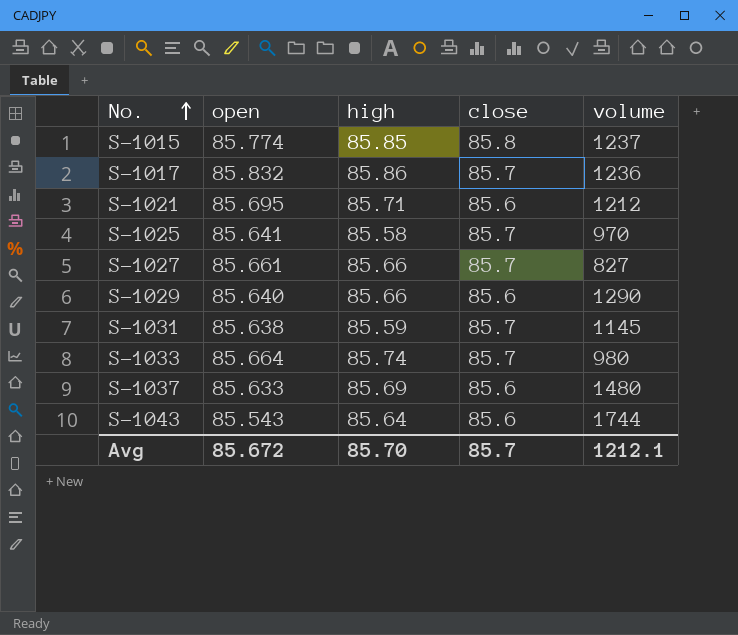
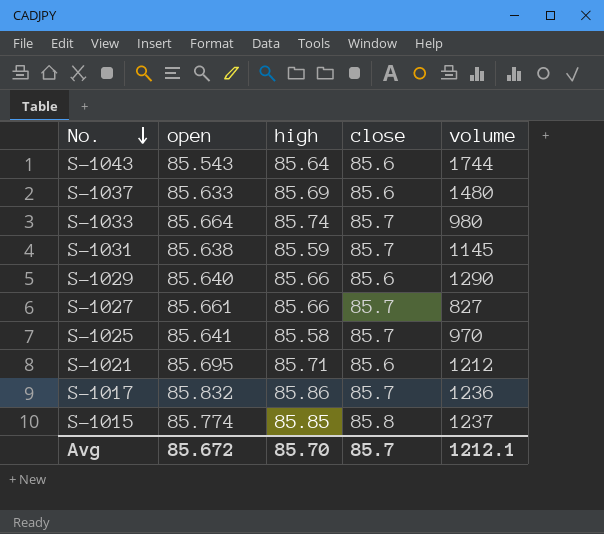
row order: No. ascending -> No. descending

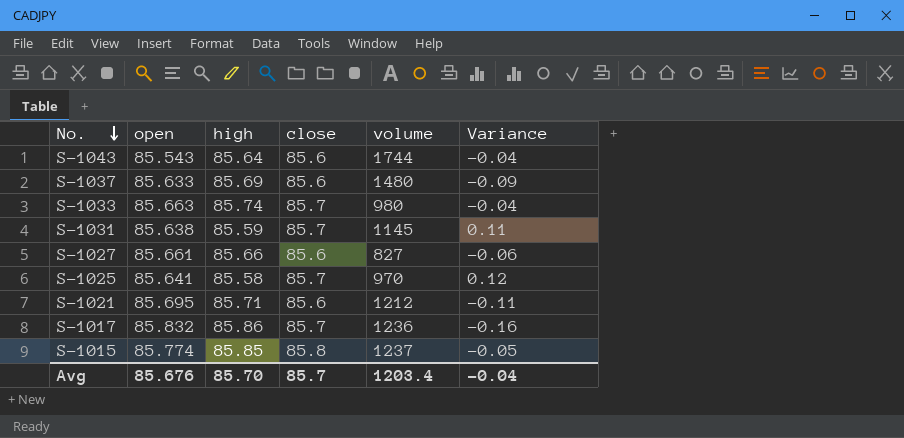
column Variance | formula: none -> [close] - [high]
row S-1029: 85.640 | 85.66 | 85.6 | 1290 -> none
S-1033 | open: 85.664 -> 85.663
S-1027 | close: 85.7 -> 85.6
Avg | open: 85.672 -> 85.676
Avg | volume: 1212.1 -> 1203.4

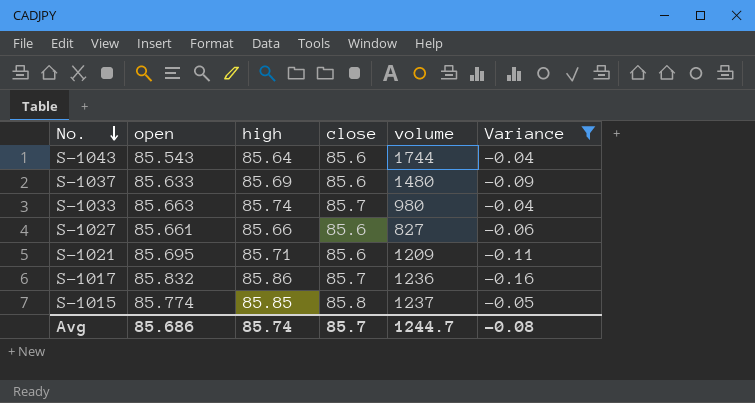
filter: none -> Variance <= -0.04
S-1021 | volume: 1212 -> 1209
Avg | open: 85.676 -> 85.686
Avg | high: 85.70 -> 85.74
Avg | volume: 1203.4 -> 1244.7
Avg | Variance: -0.04 -> -0.08

